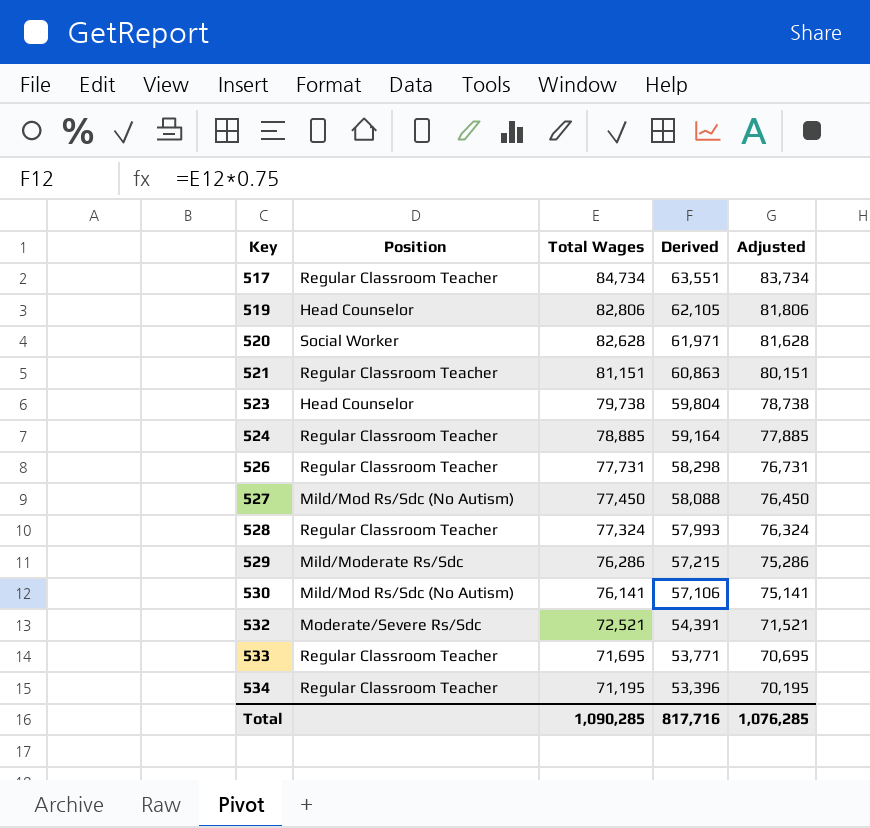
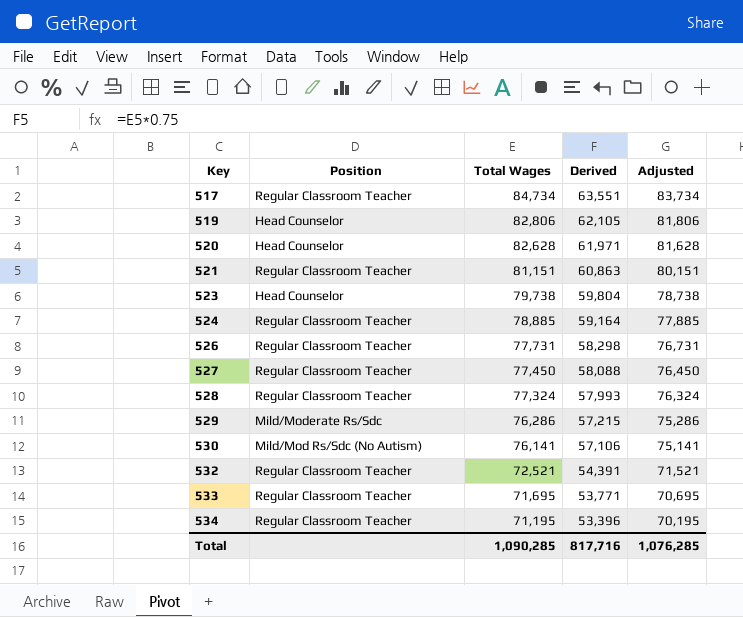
520 | Position: Social Worker -> Head Counselor
527 | Position: Mild/Mod Rs/Sdc (No Autism) -> Regular Classroom Teacher
532 | Position: Moderate/Severe Rs/Sdc -> Regular Classroom Teacher

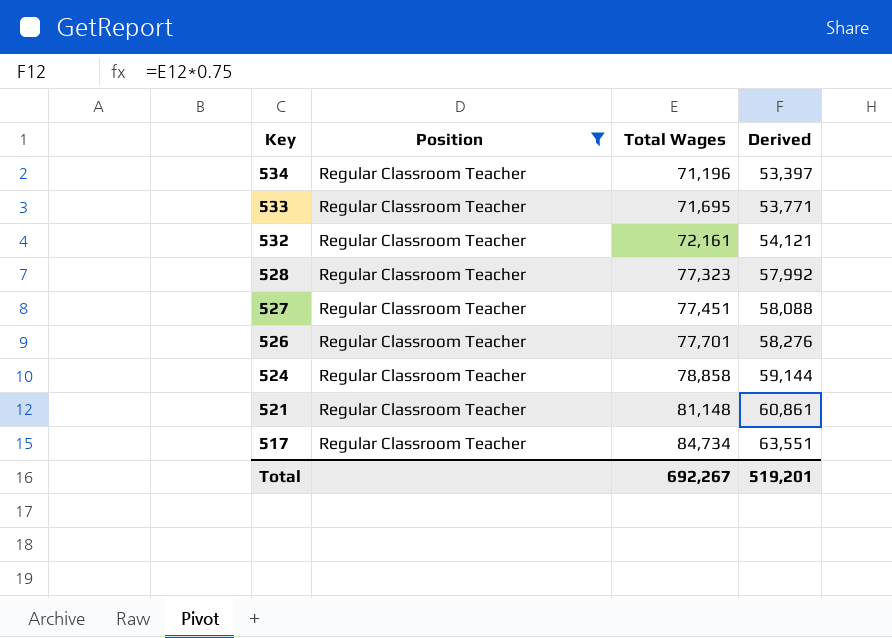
filter: none -> Position = Regular Classroom Teacher
row order: Key ascending -> Key descending
column Adjusted | formula: [Total Wages] - 1000 -> none
534 | Total Wages: 71,195 -> 71,196
534 | Derived: 53,396 -> 53,397
532 | Total Wages: 72,521 -> 72,161
532 | Derived: 54,391 -> 54,121
528 | Total Wages: 77,324 -> 77,323
528 | Derived: 57,993 -> 57,992
527 | Total Wages: 77,450 -> 77,451
526 | Total Wages: 77,731 -> 77,701
526 | Derived: 58,298 -> 58,276
524 | Total Wages: 78,885 -> 78,858
524 | Derived: 59,164 -> 59,144
521 | Total Wages: 81,151 -> 81,148
521 | Derived: 60,863 -> 60,861
Total | Total Wages: 1,090,285 -> 692,267
Total | Derived: 817,716 -> 519,201

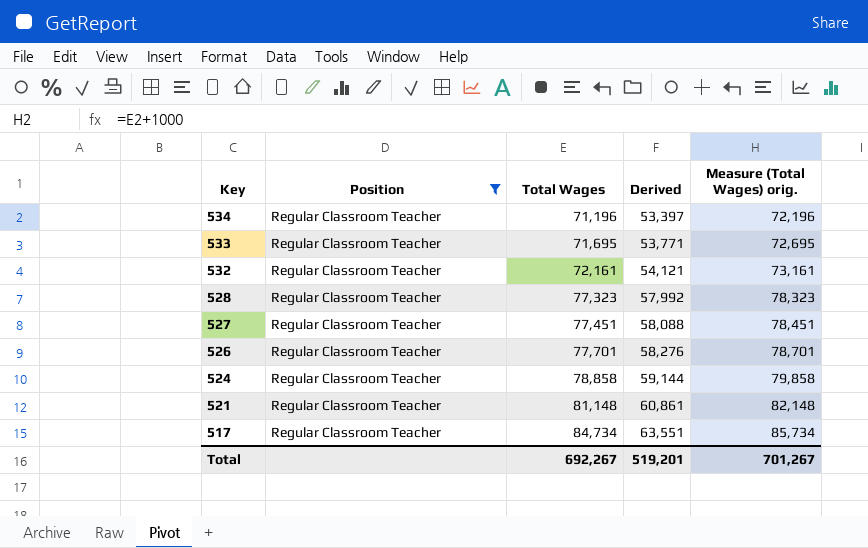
column Measure (Total Wages) orig. | formula: none -> [Total Wages] + 1000

